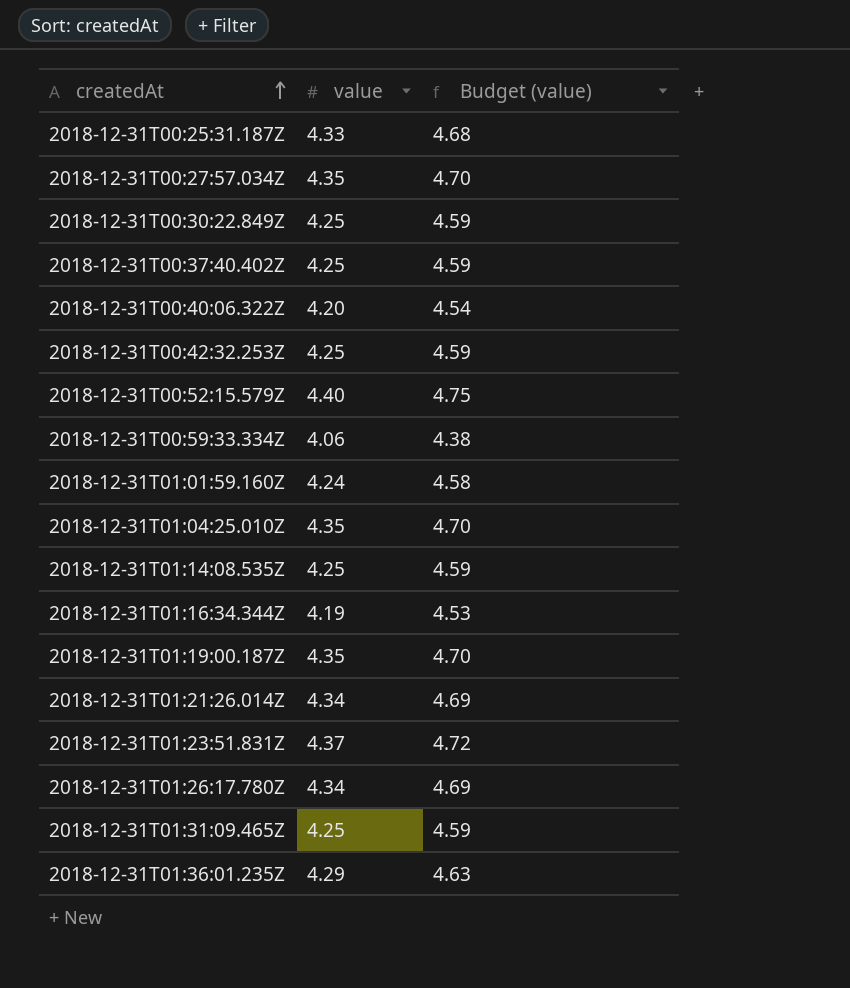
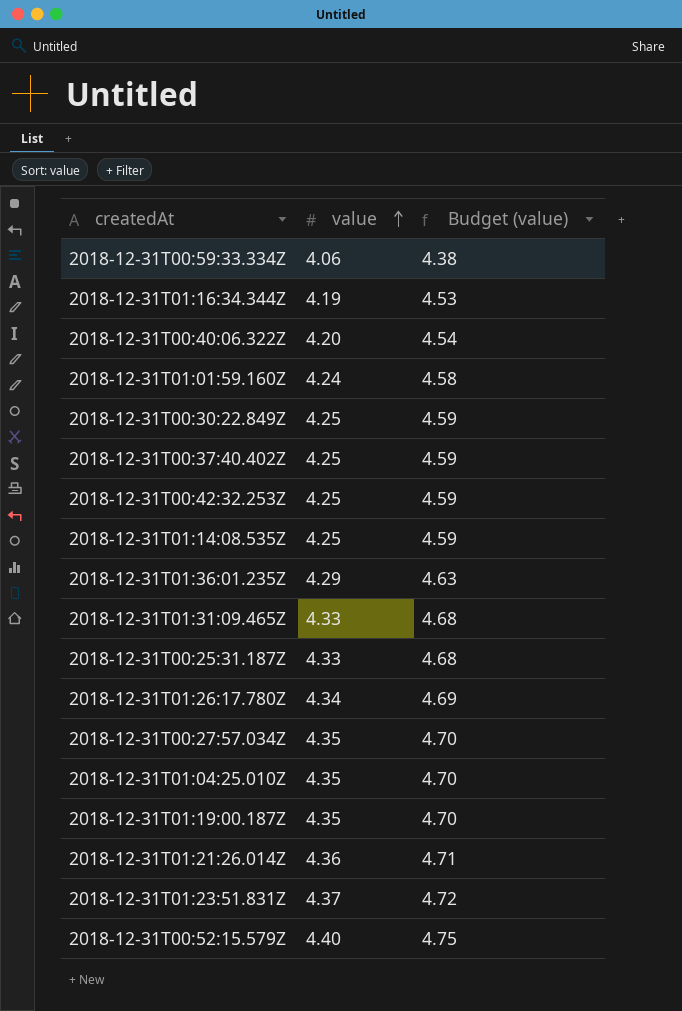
row order: createdAt ascending -> value ascending
2018-12-31T01:31:09.465Z | value: 4.25 -> 4.33
2018-12-31T01:31:09.465Z | Budget (value): 4.59 -> 4.68
2018-12-31T01:21:26.014Z | value: 4.34 -> 4.36
2018-12-31T01:21:26.014Z | Budget (value): 4.69 -> 4.71

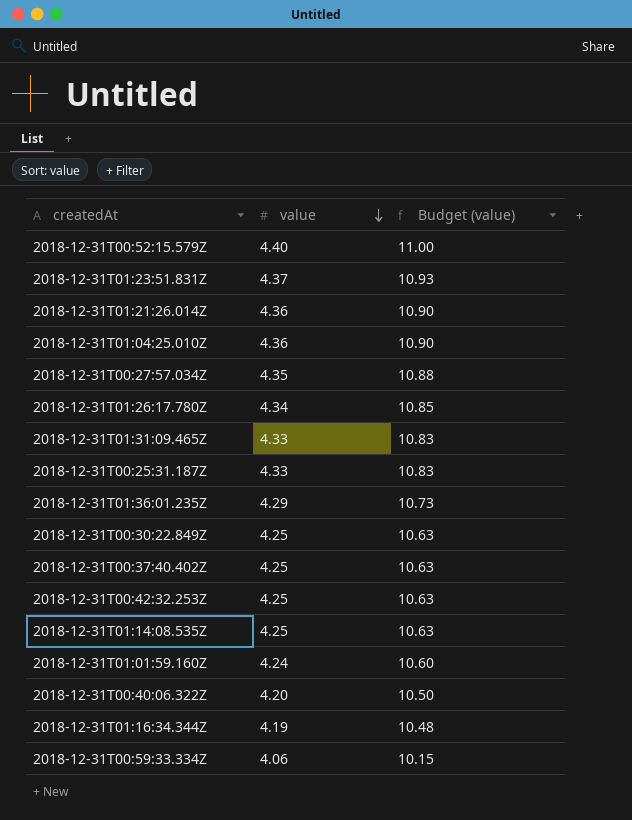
row order: value ascending -> value descending
column Budget (value) | formula: [value] * 1.08 -> [value] * 2.5
row 2018-12-31T01:19:00.187Z: 4.35 | 4.70 -> none
2018-12-31T01:04:25.010Z | value: 4.35 -> 4.36

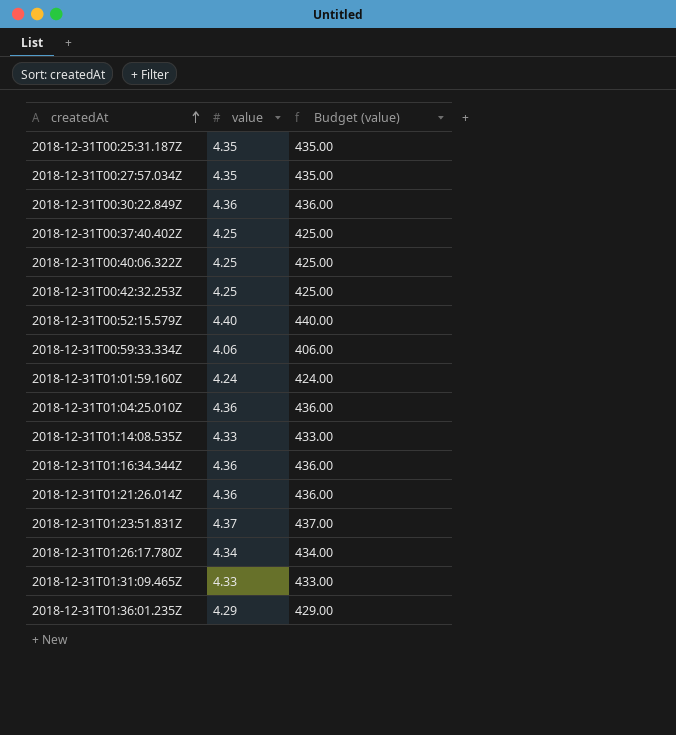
row order: value descending -> createdAt ascending
column Budget (value) | formula: [value] * 2.5 -> [value] * 100
2018-12-31T00:25:31.187Z | value: 4.33 -> 4.35
2018-12-31T00:30:22.849Z | value: 4.25 -> 4.36
2018-12-31T00:40:06.322Z | value: 4.20 -> 4.25
2018-12-31T01:14:08.535Z | value: 4.25 -> 4.33
2018-12-31T01:16:34.344Z | value: 4.19 -> 4.36

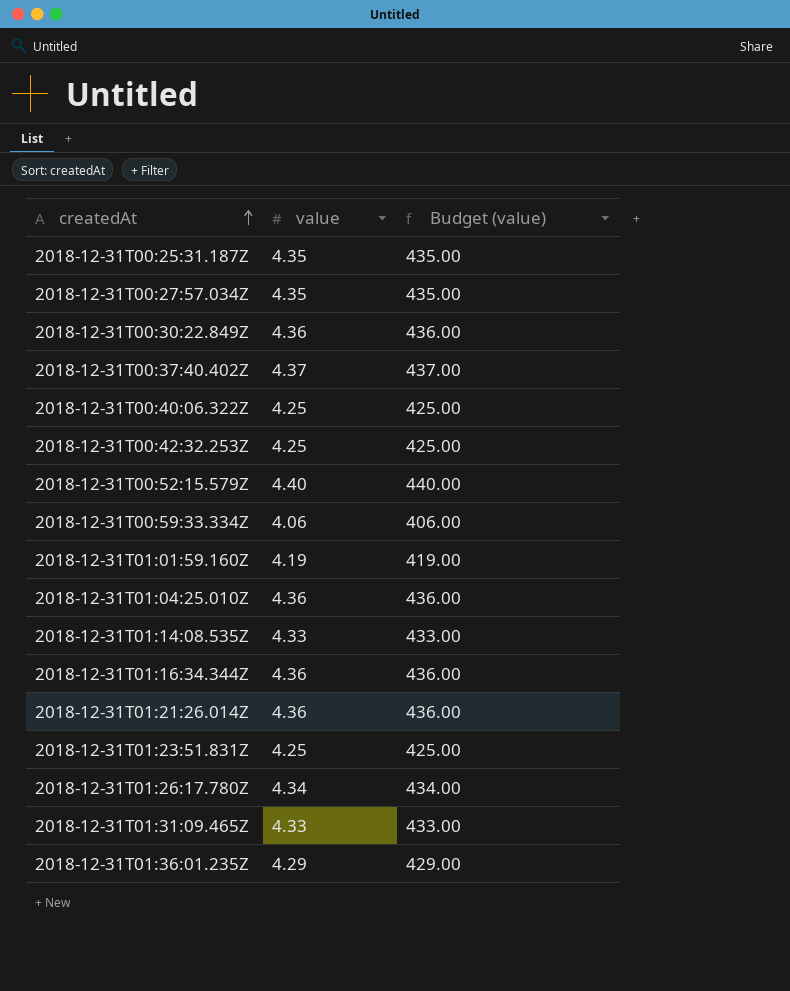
2018-12-31T00:37:40.402Z | value: 4.25 -> 4.37
2018-12-31T00:37:40.402Z | Budget (value): 425.00 -> 437.00
2018-12-31T01:01:59.160Z | value: 4.24 -> 4.19
2018-12-31T01:01:59.160Z | Budget (value): 424.00 -> 419.00
2018-12-31T01:23:51.831Z | value: 4.37 -> 4.25
2018-12-31T01:23:51.831Z | Budget (value): 437.00 -> 425.00

